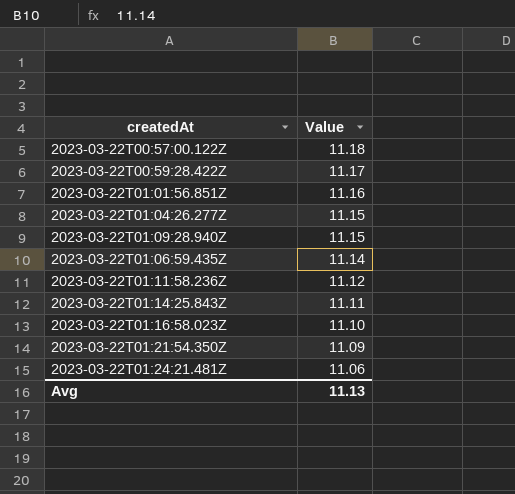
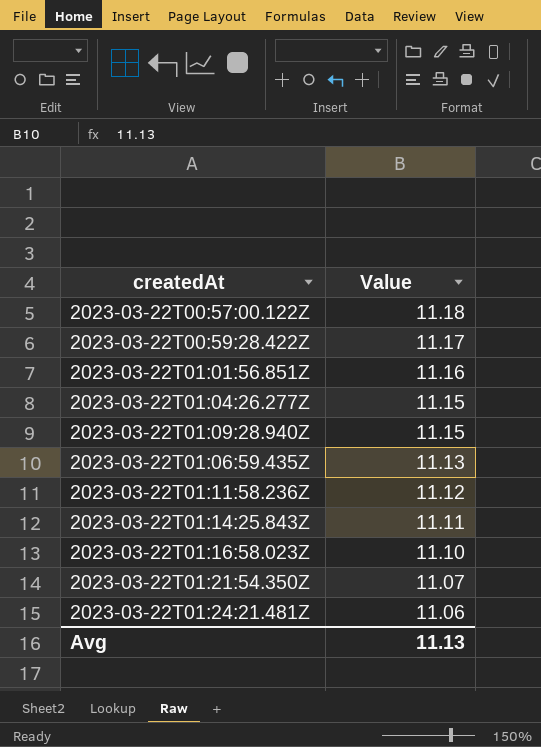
2023-03-22T01:06:59.435Z | Value: 11.14 -> 11.13
2023-03-22T01:21:54.350Z | Value: 11.09 -> 11.07

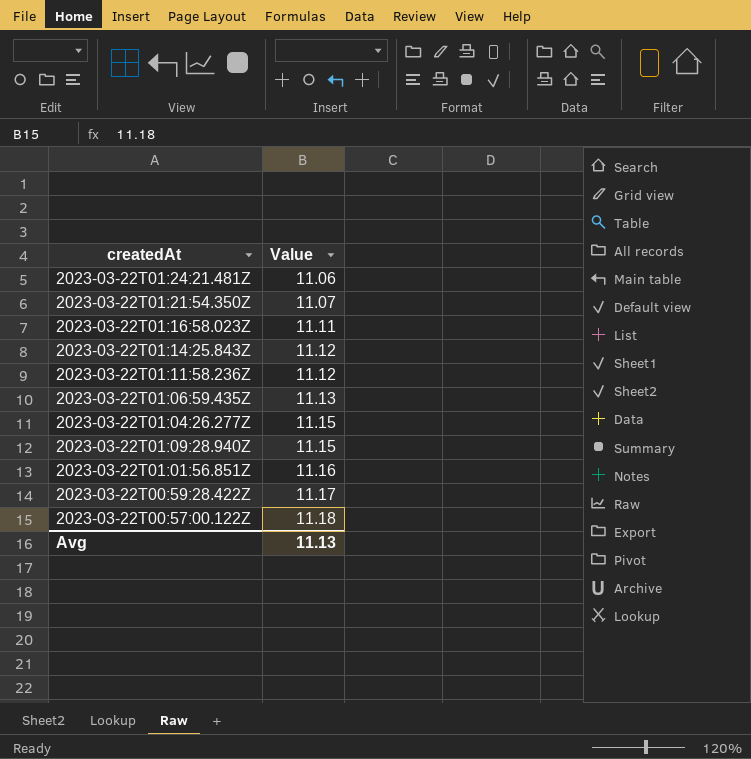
row order: Value descending -> Value ascending
2023-03-22T01:16:58.023Z | Value: 11.10 -> 11.11
2023-03-22T01:14:25.843Z | Value: 11.11 -> 11.12

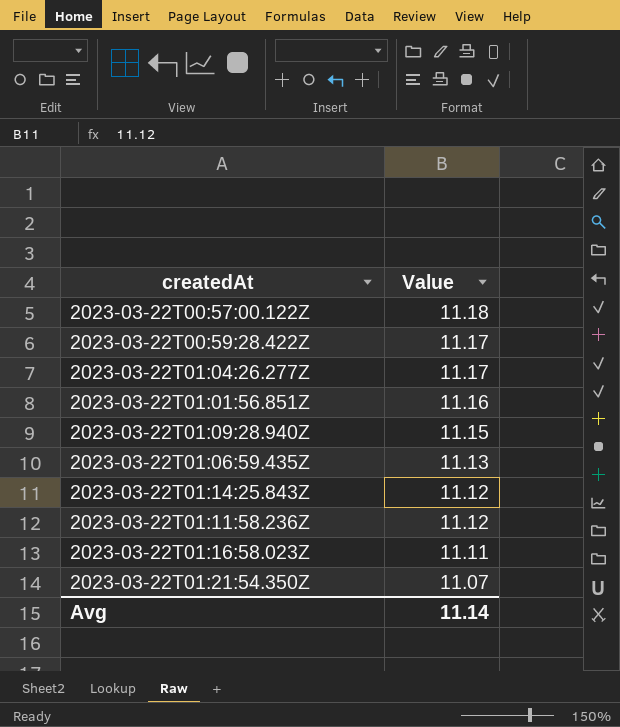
row order: Value ascending -> Value descending
row 2023-03-22T01:24:21.481Z: 11.06 -> none
2023-03-22T01:04:26.277Z | Value: 11.15 -> 11.17
Avg | Value: 11.13 -> 11.14

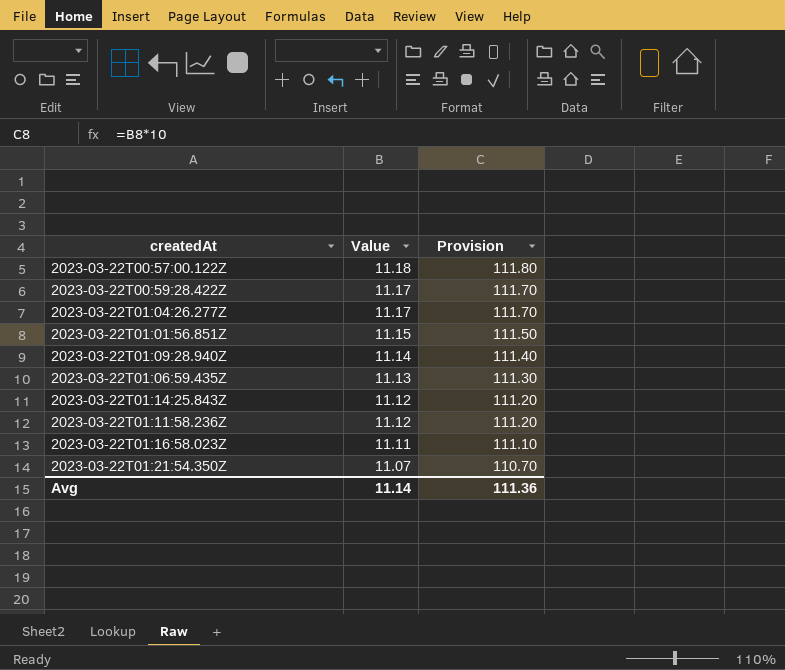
column Provision | formula: none -> [Value] * 10
2023-03-22T01:01:56.851Z | Value: 11.16 -> 11.15
2023-03-22T01:09:28.940Z | Value: 11.15 -> 11.14

